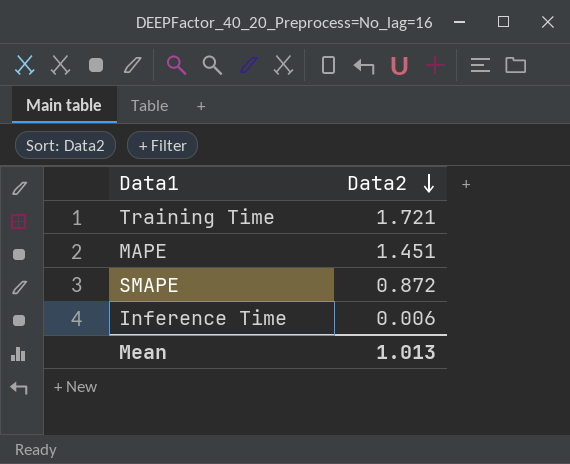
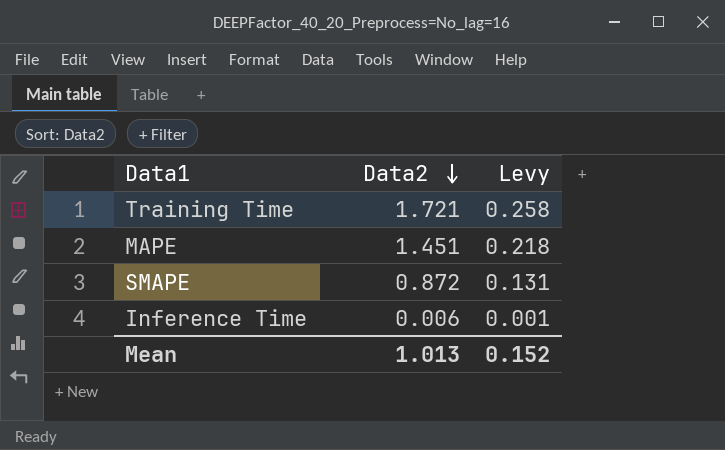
column Levy | formula: none -> [Data2] * 0.15

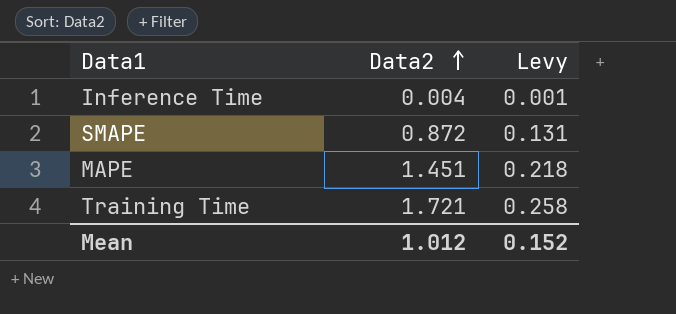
row order: Data2 descending -> Data2 ascending
Inference Time | Data2: 0.006 -> 0.004
Mean | Data2: 1.013 -> 1.012

